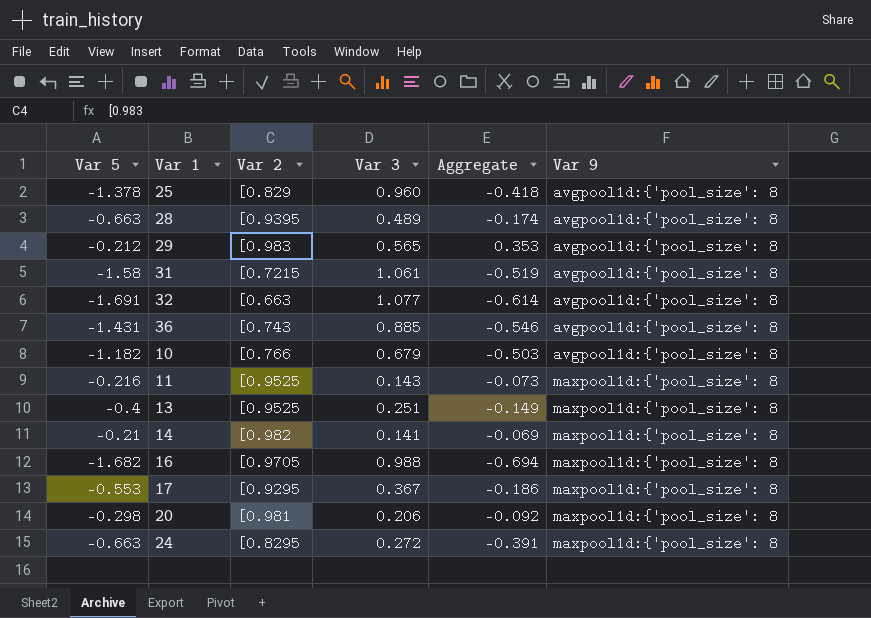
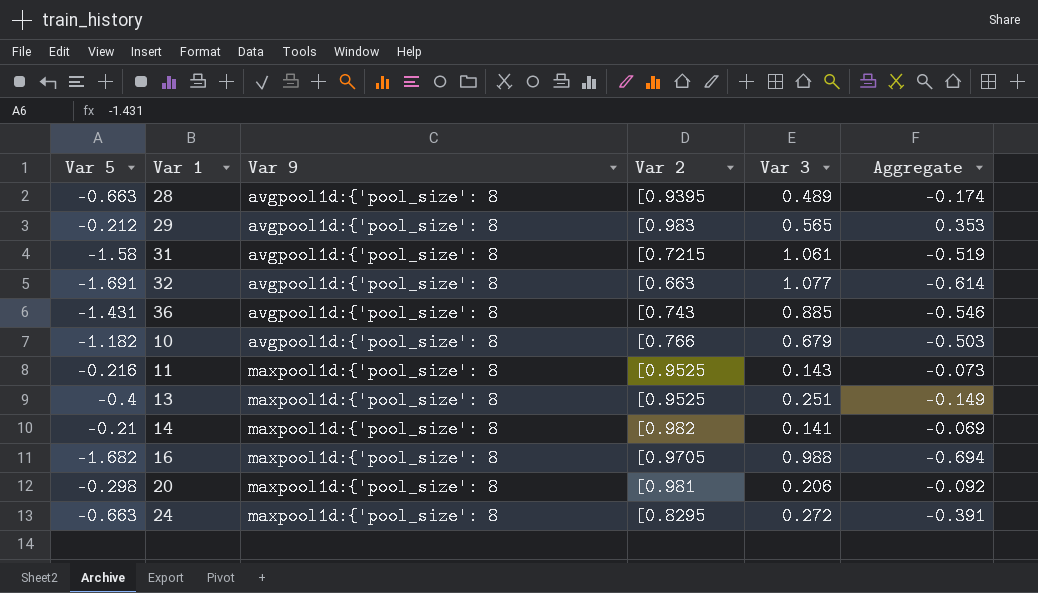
column Var 9 | position: 6 -> 3
row 25: -1.378 | [0.829 | 0.960 | -0.418 | avgpool1d:{'pool_size': 8 -> none
row 17: -0.553 | [0.9295 | 0.367 | -0.186 | maxpool1d:{'pool_size': 8 -> none

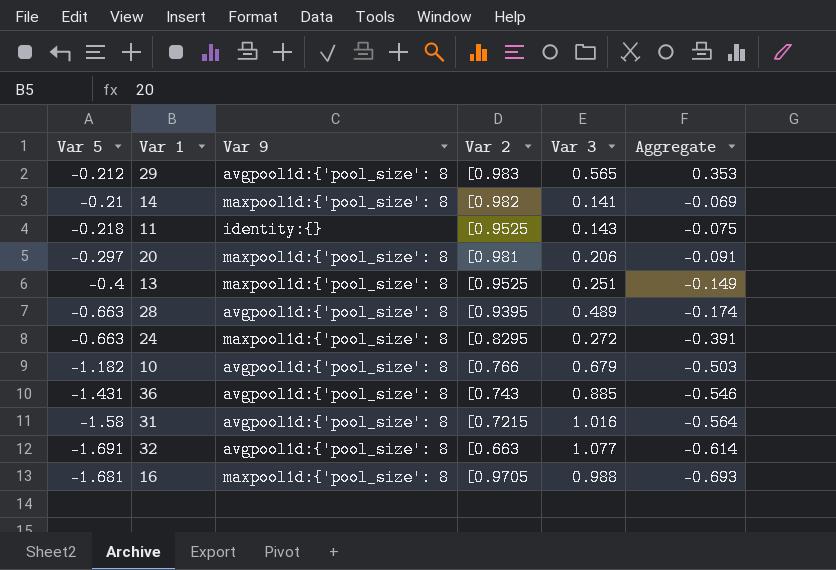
row order: Var 9 ascending -> Aggregate descending
11 | Var 5: -0.216 -> -0.218
11 | Var 9: maxpool1d:{'pool_size': 8 -> identity:{}
11 | Aggregate: -0.073 -> -0.075
20 | Var 5: -0.298 -> -0.297
20 | Aggregate: -0.092 -> -0.091
31 | Var 3: 1.061 -> 1.016
31 | Aggregate: -0.519 -> -0.564
16 | Var 5: -1.682 -> -1.681
16 | Aggregate: -0.694 -> -0.693

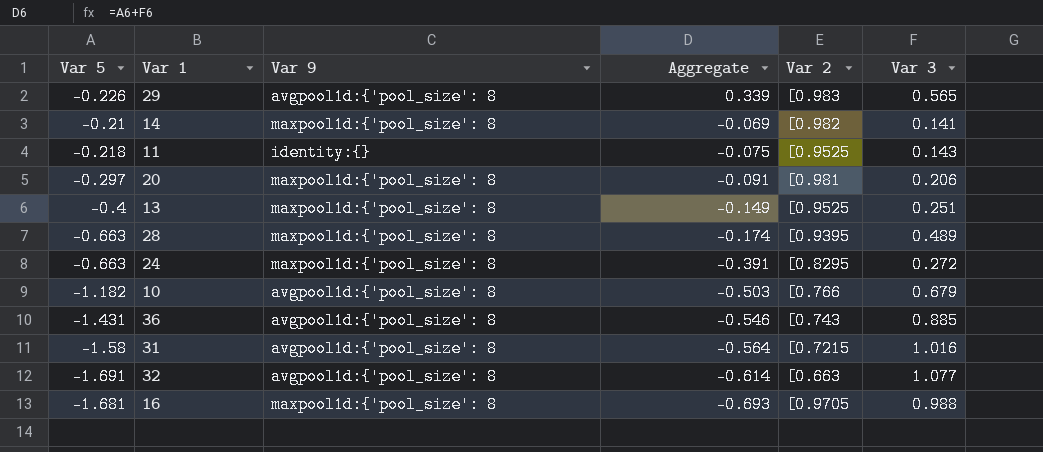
column Aggregate | position: 6 -> 4
29 | Var 5: -0.212 -> -0.226
29 | Aggregate: 0.353 -> 0.339
28 | Var 9: avgpool1d:{'pool_size': 8 -> maxpool1d:{'pool_size': 8

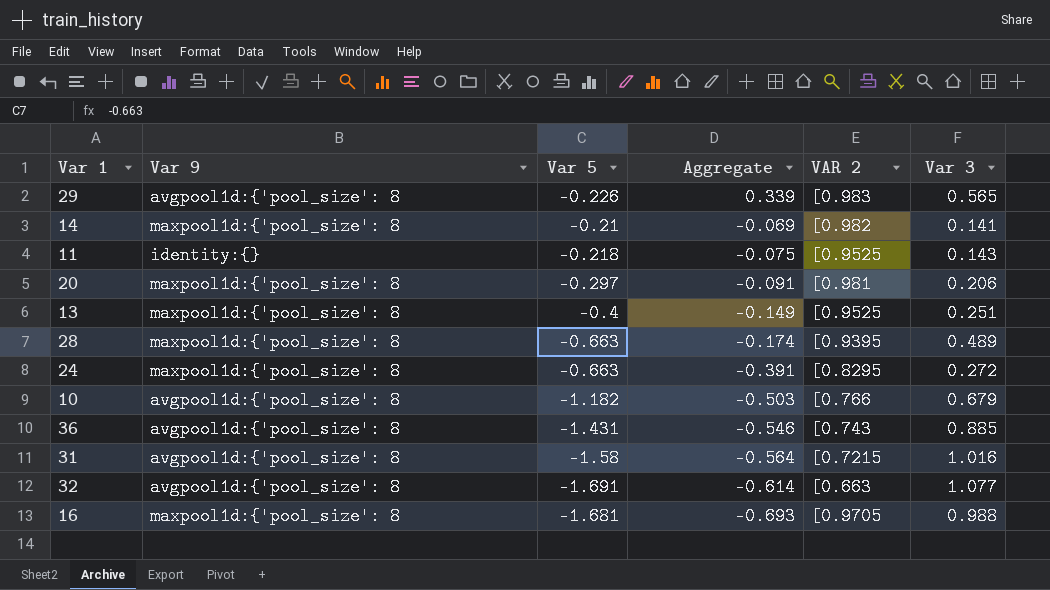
column Var 5 | position: 1 -> 3
column name: Var 2 -> VAR 2

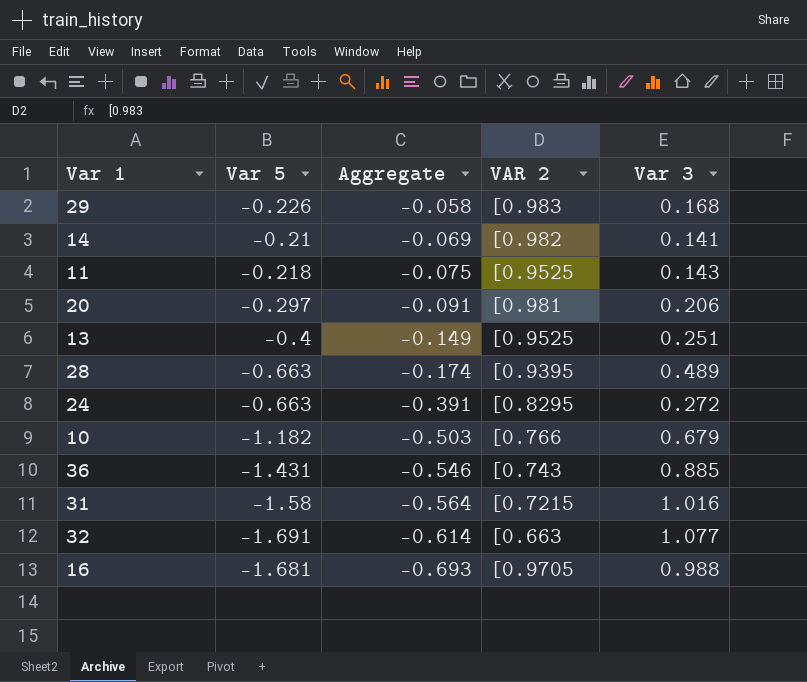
column Var 9 | position: 2 -> none
29 | Aggregate: 0.339 -> -0.058
29 | Var 3: 0.565 -> 0.168

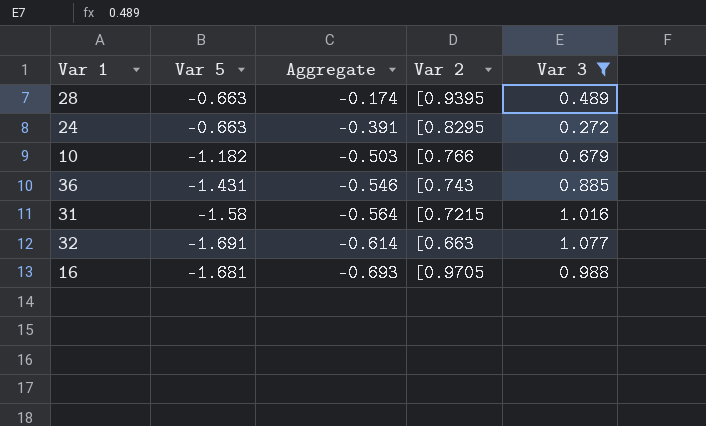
filter: none -> Var 3 >= 0.272
column name: VAR 2 -> Var 2

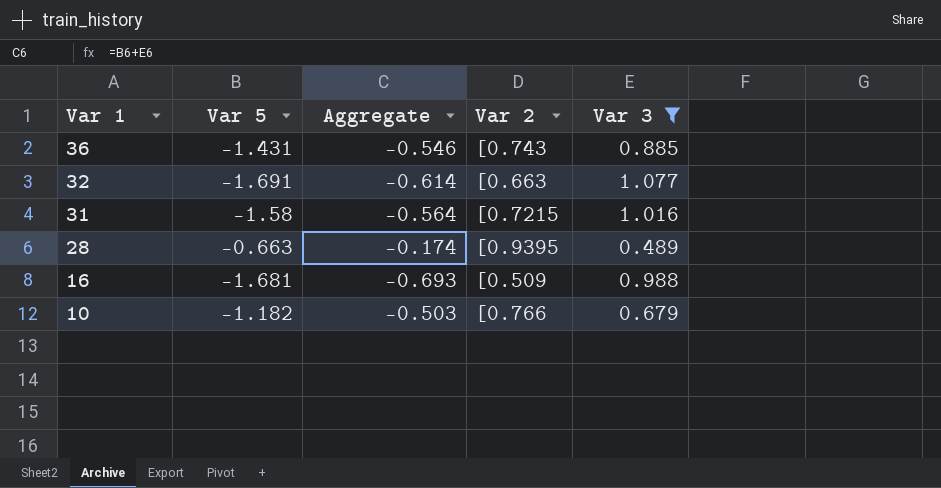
row order: Aggregate descending -> Var 1 descending
row 24: -0.663 | -0.391 | [0.8295 | 0.272 -> none
16 | Var 2: [0.9705 -> [0.509

